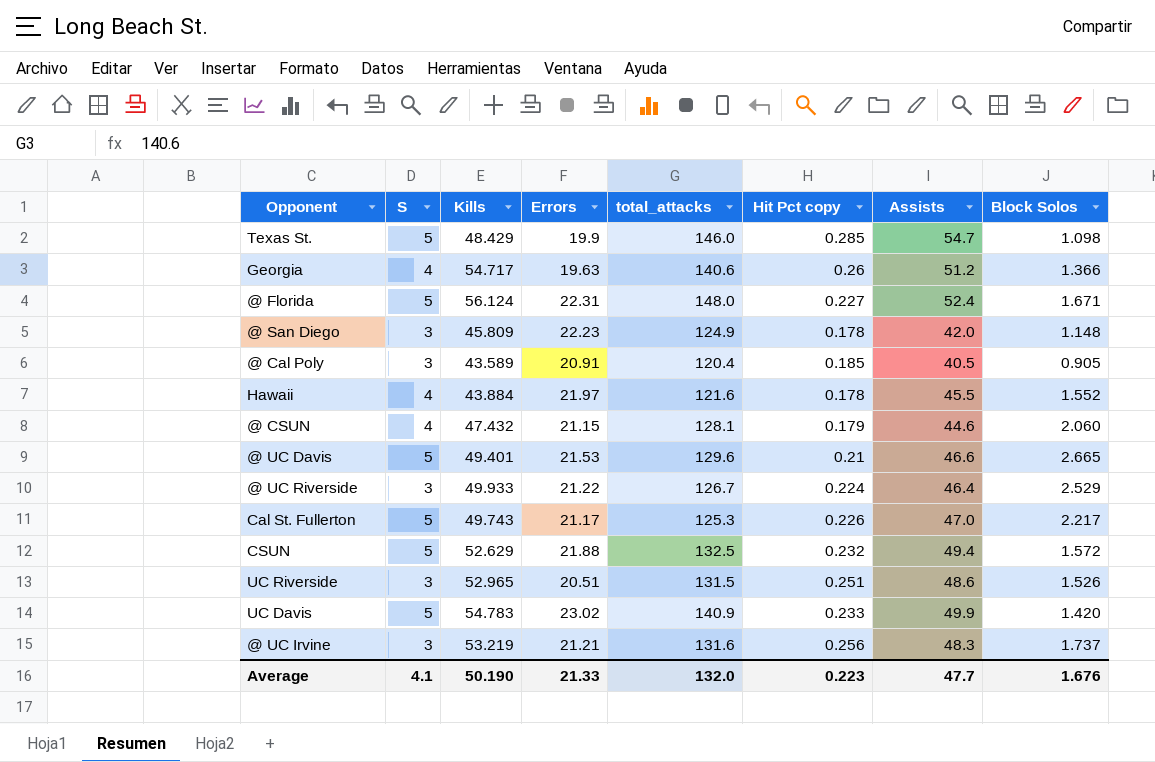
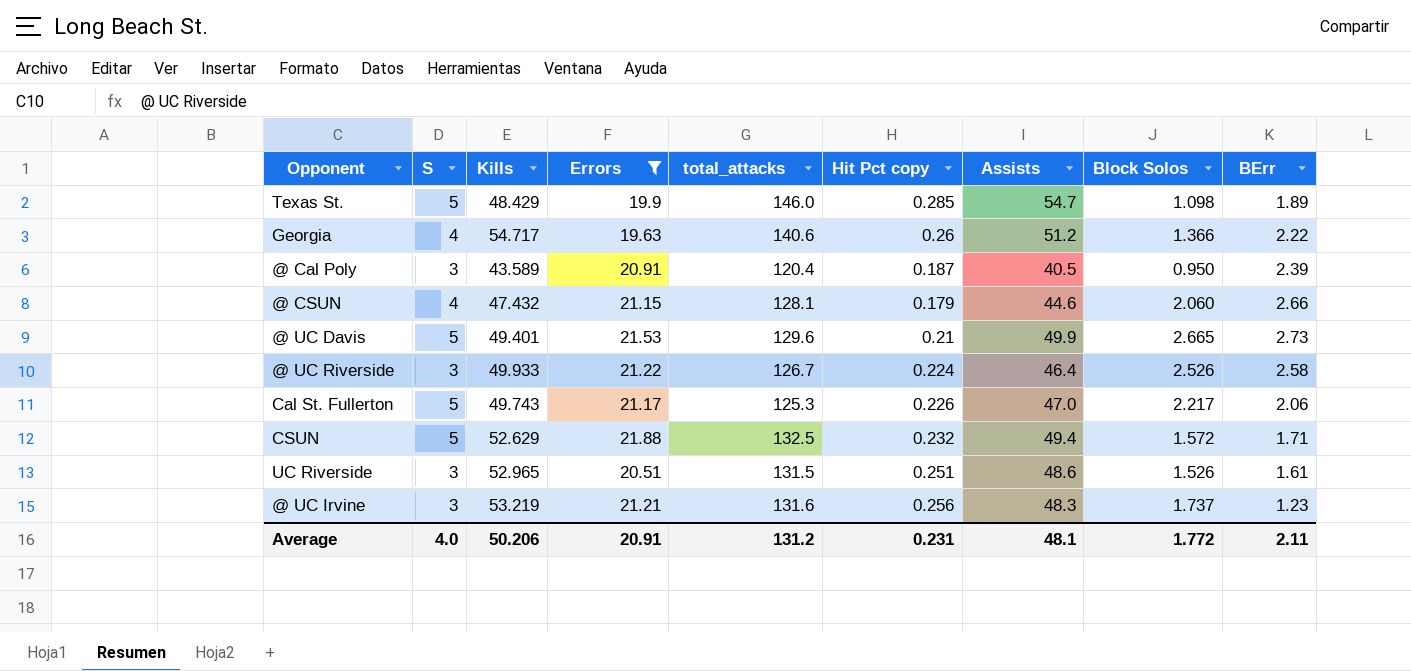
filter: none -> Errors <= 21.88
column BErr | position: none -> 9
@ Cal Poly | Hit Pct copy: 0.185 -> 0.187
@ Cal Poly | Block Solos: 0.905 -> 0.950
@ UC Davis | Assists: 46.6 -> 49.9
@ UC Riverside | Block Solos: 2.529 -> 2.526
Average | S: 4.1 -> 4.0
Average | Kills: 50.190 -> 50.206
Average | Errors: 21.33 -> 20.91
Average | total_attacks: 132.0 -> 131.2
Average | Hit Pct copy: 0.223 -> 0.231
Average | Assists: 47.7 -> 48.1
Average | Block Solos: 1.676 -> 1.772

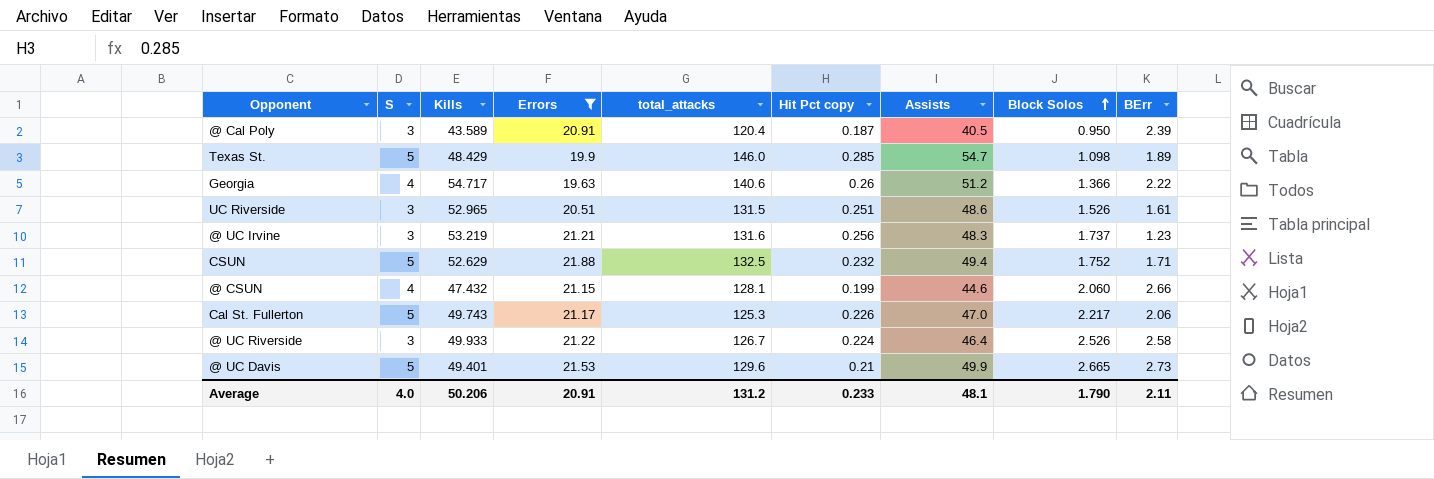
row order: none -> Block Solos ascending
CSUN | Block Solos: 1.572 -> 1.752
@ CSUN | Hit Pct copy: 0.179 -> 0.199
Average | Hit Pct copy: 0.231 -> 0.233
Average | Block Solos: 1.772 -> 1.790

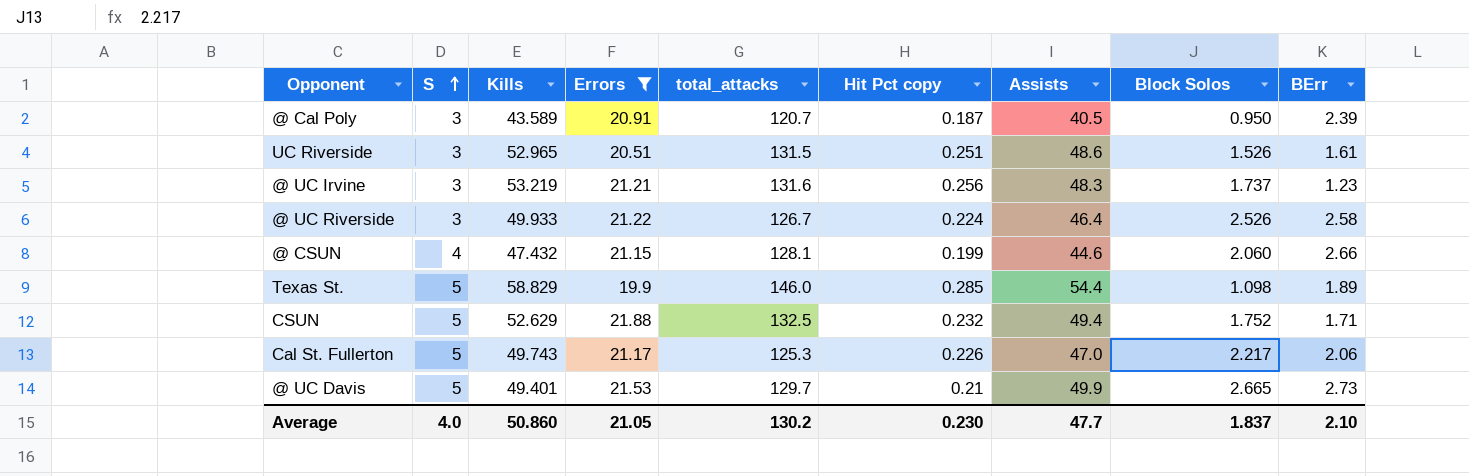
row order: Block Solos ascending -> S ascending
row Georgia: 4 | 54.717 | 19.63 | 140.6 | 0.26 | 51.2 | 1.366 | 2.22 -> none
@ Cal Poly | total_attacks: 120.4 -> 120.7
Texas St. | Kills: 48.429 -> 58.829
Texas St. | Assists: 54.7 -> 54.4
@ UC Davis | total_attacks: 129.6 -> 129.7
Average | Kills: 50.206 -> 50.860
Average | Errors: 20.91 -> 21.05
Average | total_attacks: 131.2 -> 130.2
Average | Hit Pct copy: 0.233 -> 0.230
Average | Assists: 48.1 -> 47.7
Average | Block Solos: 1.790 -> 1.837
Average | BErr: 2.11 -> 2.10

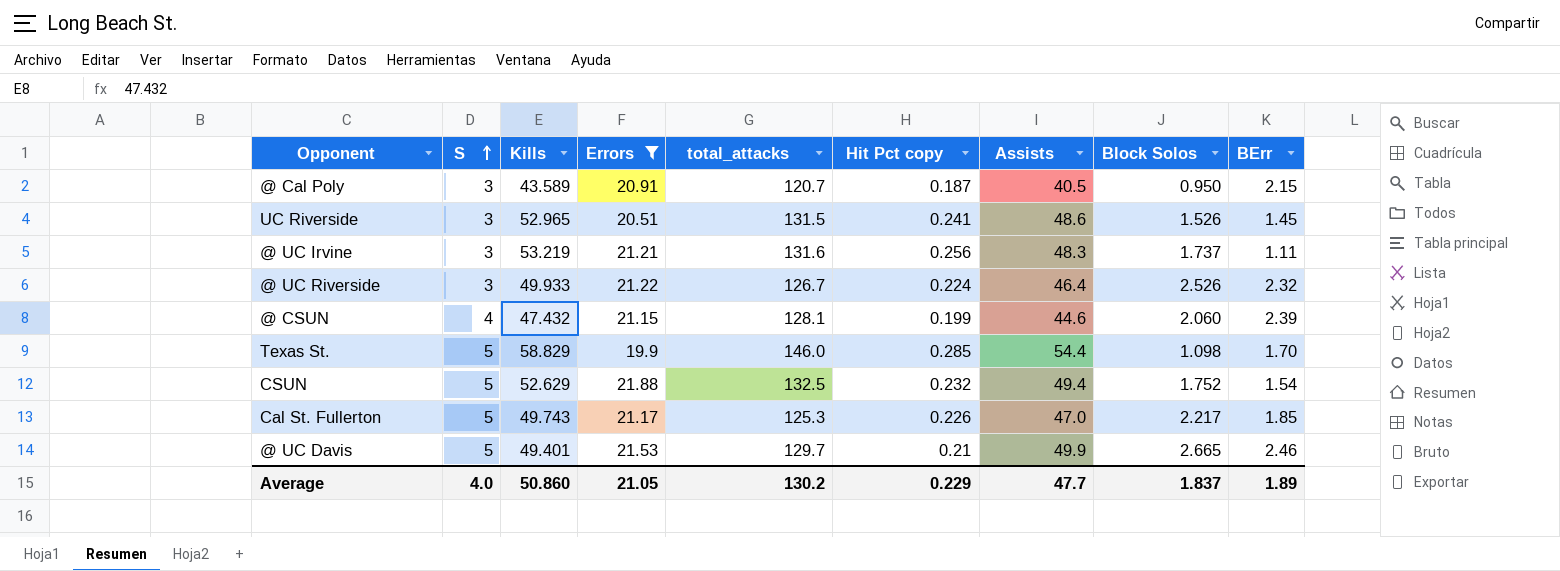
@ Cal Poly | BErr: 2.39 -> 2.15
UC Riverside | Hit Pct copy: 0.251 -> 0.241
UC Riverside | BErr: 1.61 -> 1.45
@ UC Irvine | BErr: 1.23 -> 1.11
@ UC Riverside | BErr: 2.58 -> 2.32
@ CSUN | BErr: 2.66 -> 2.39
Texas St. | BErr: 1.89 -> 1.70
CSUN | BErr: 1.71 -> 1.54
Cal St. Fullerton | BErr: 2.06 -> 1.85
@ UC Davis | BErr: 2.73 -> 2.46
Average | Hit Pct copy: 0.230 -> 0.229
Average | BErr: 2.10 -> 1.89

